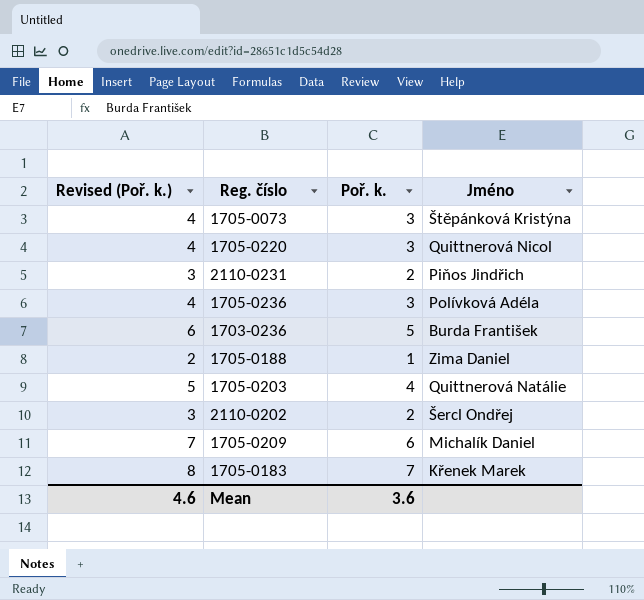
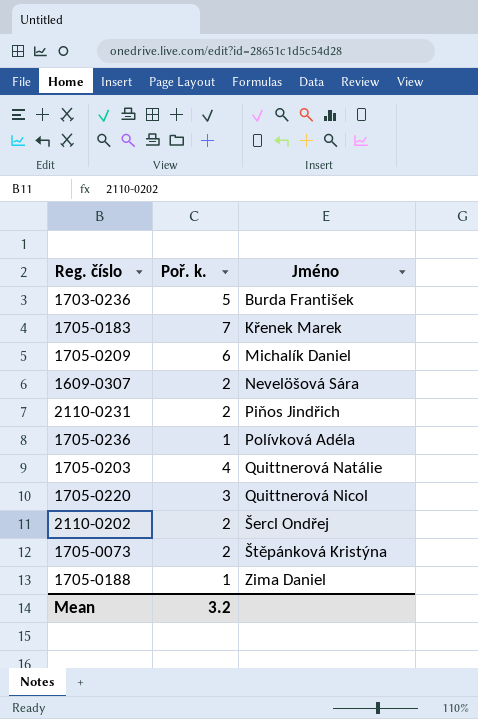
row order: none -> Jméno ascending
column Revised (Poř. k.) | formula: [Poř. k.] + 1 -> none
row 1609-0307: none -> 2 | Nevelöšová Sára
1705-0236 | Poř. k.: 3 -> 1
1705-0073 | Poř. k.: 3 -> 2
Mean | Poř. k.: 3.6 -> 3.2

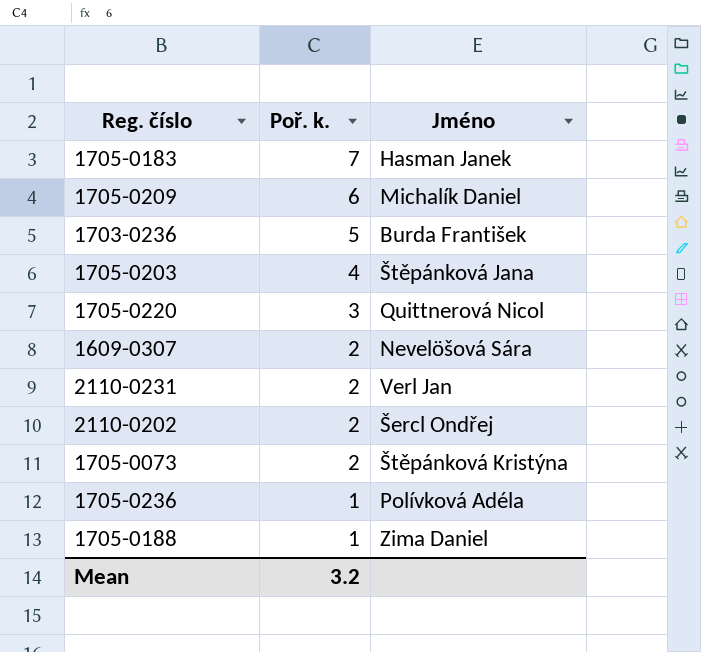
row order: Jméno ascending -> Poř. k. descending
1705-0183 | Jméno: Křenek Marek -> Hasman Janek
1705-0203 | Jméno: Quittnerová Natálie -> Štěpánková Jana
2110-0231 | Jméno: Piňos Jindřich -> Verl Jan

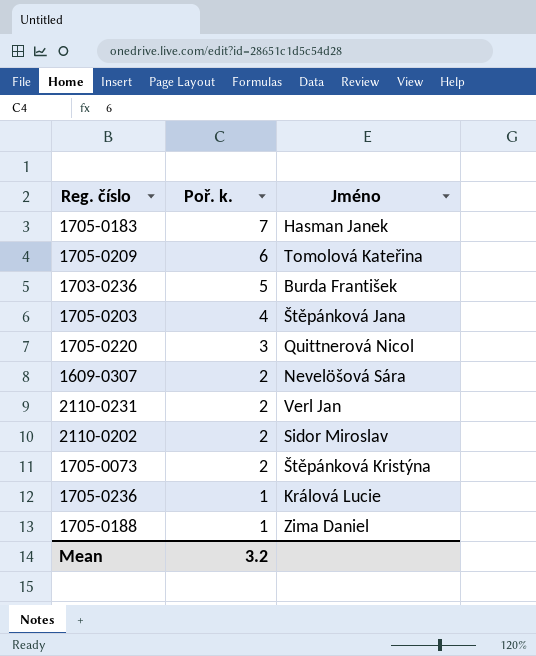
1705-0209 | Jméno: Michalík Daniel -> Tomolová Kateřina
2110-0202 | Jméno: Šercl Ondřej -> Sidor Miroslav
1705-0236 | Jméno: Polívková Adéla -> Králová Lucie

